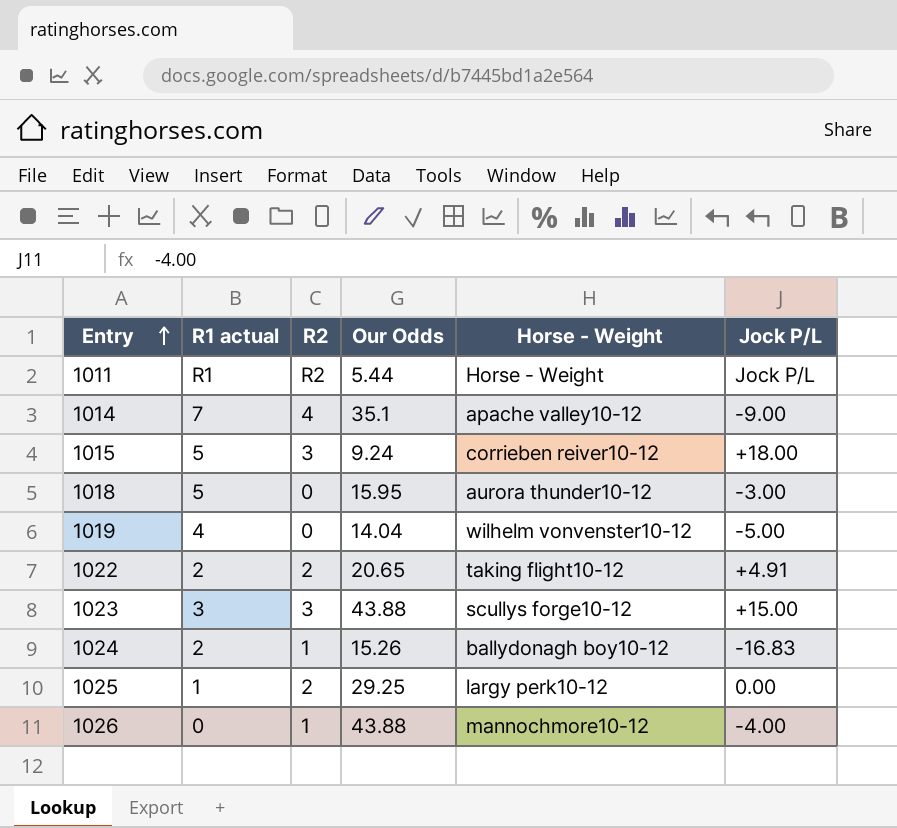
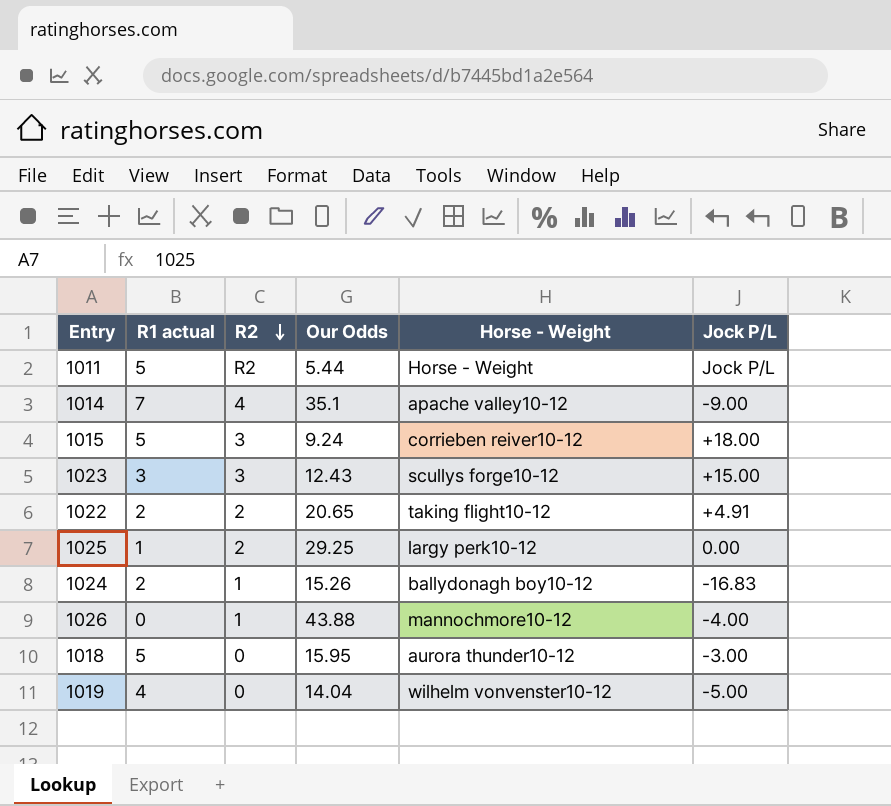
row order: Entry ascending -> R2 descending
1011 | R1 actual: R1 -> 5
1023 | Our Odds: 43.88 -> 12.43

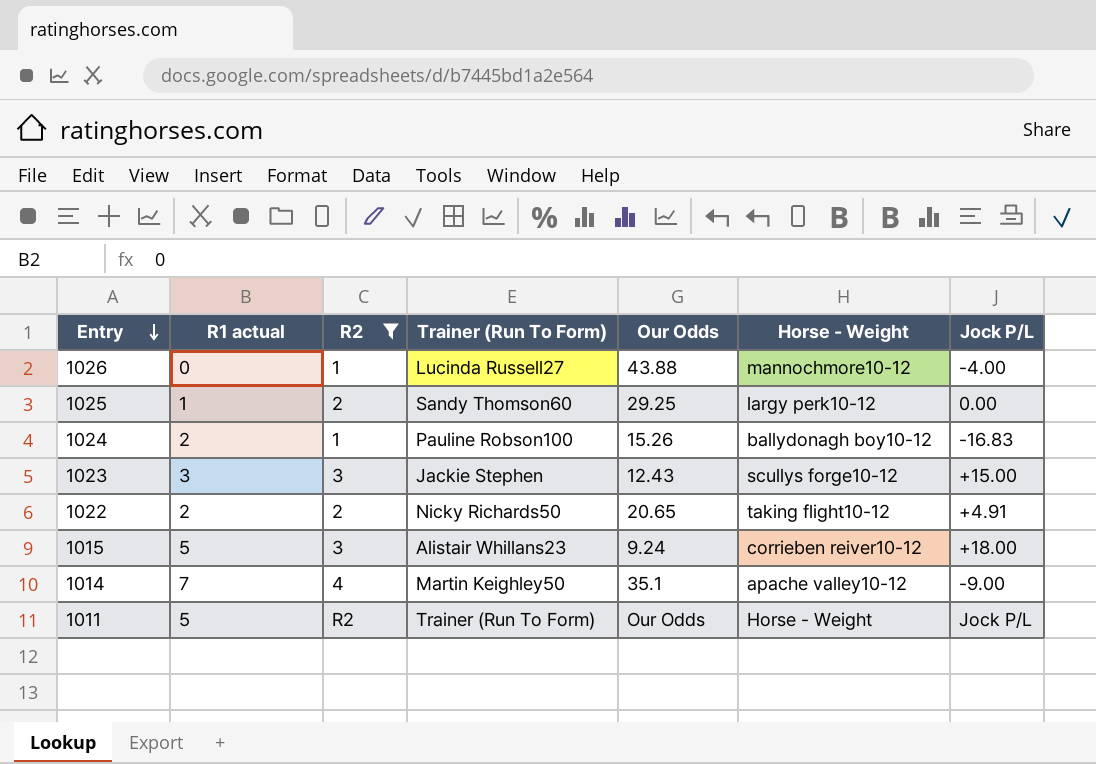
filter: none -> R2 != 0
row order: R2 descending -> Entry descending
column Trainer (Run To Form) | position: none -> 4
1011 | Our Odds: 5.44 -> Our Odds

